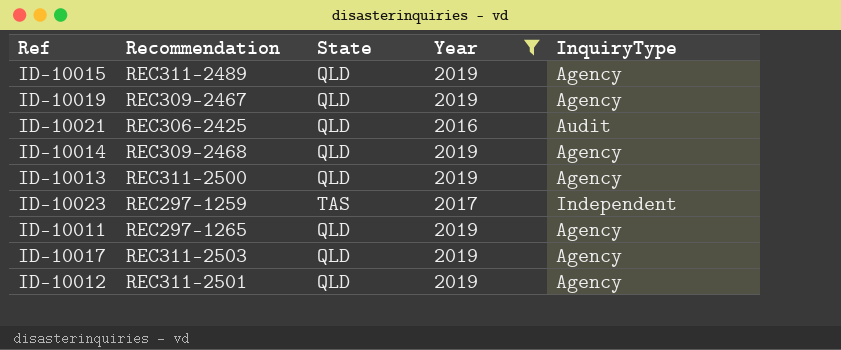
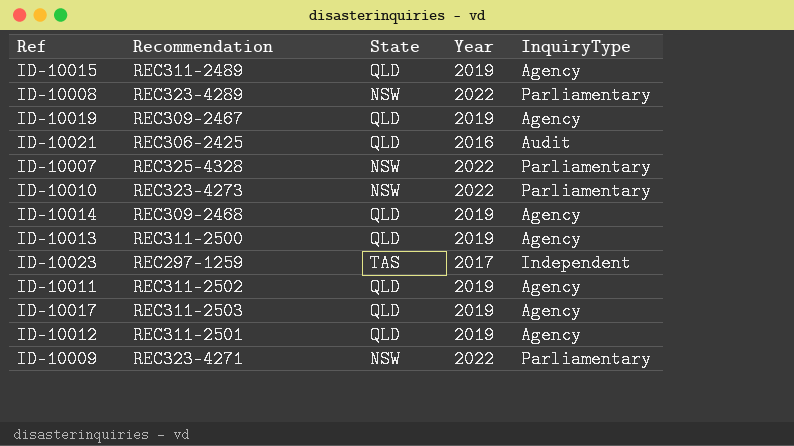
filter: Year != 2022 -> none
ID-10011 | Recommendation: REC297-1265 -> REC311-2502

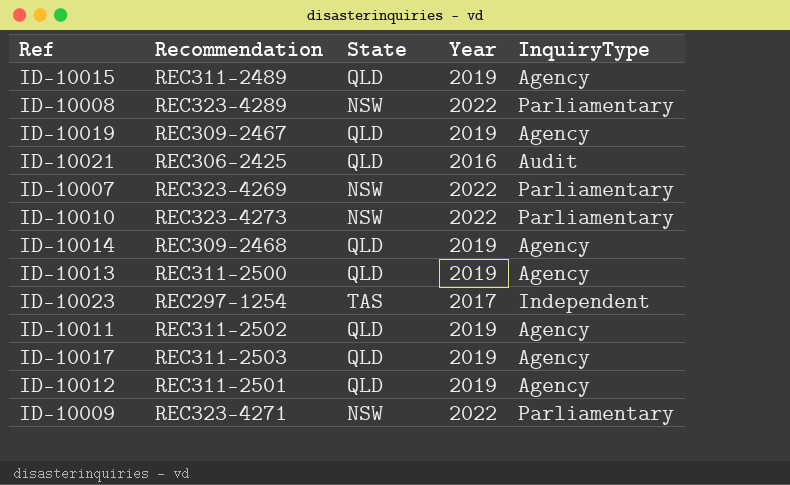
ID-10007 | Recommendation: REC325-4328 -> REC323-4269
ID-10023 | Recommendation: REC297-1259 -> REC297-1254

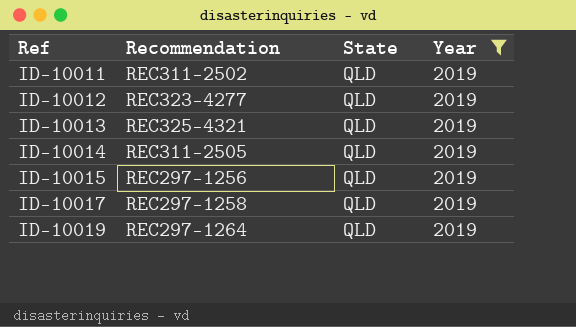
filter: none -> Year = 2019
row order: none -> Ref ascending
column InquiryType | position: 5 -> none
ID-10012 | Recommendation: REC311-2501 -> REC323-4277
ID-10013 | Recommendation: REC311-2500 -> REC325-4321
ID-10014 | Recommendation: REC309-2468 -> REC311-2505
ID-10015 | Recommendation: REC311-2489 -> REC297-1256
ID-10017 | Recommendation: REC311-2503 -> REC297-1258
ID-10019 | Recommendation: REC309-2467 -> REC297-1264

